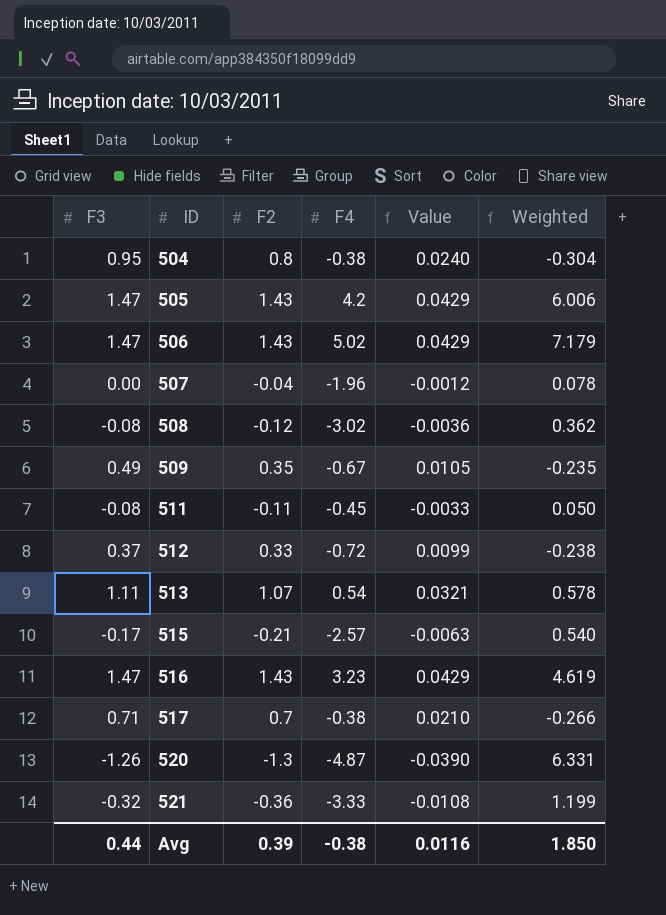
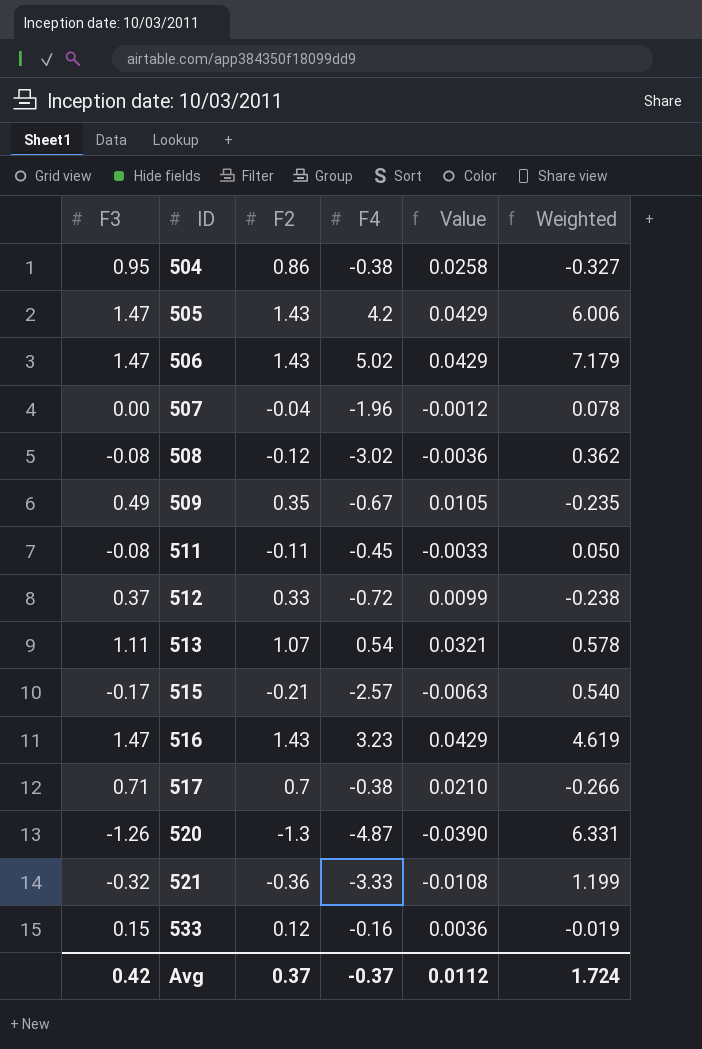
504 | F2: 0.8 -> 0.86
504 | Value: 0.0240 -> 0.0258
504 | Weighted: -0.304 -> -0.327
row 533: none -> 0.15 | 0.12 | -0.16 | 0.0036 | -0.019
Avg | F3: 0.44 -> 0.42
Avg | F2: 0.39 -> 0.37
Avg | F4: -0.38 -> -0.37
Avg | Value: 0.0116 -> 0.0112
Avg | Weighted: 1.850 -> 1.724

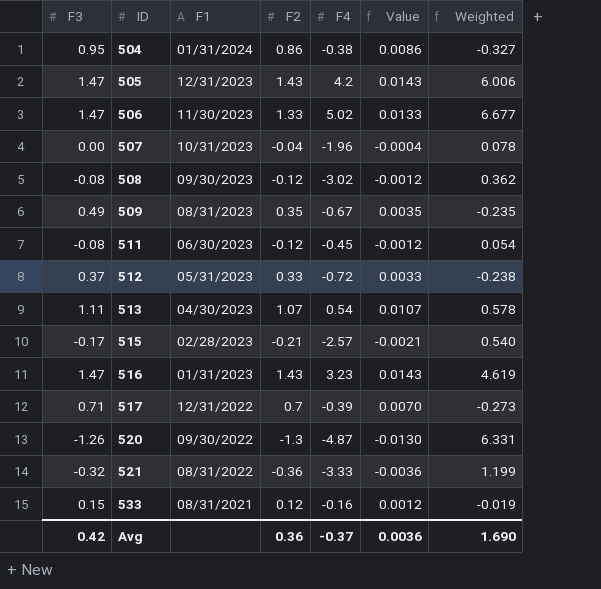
column F1 | position: none -> 3
column Value | formula: [F2] * 0.03 -> [F2] * 0.01
506 | F2: 1.43 -> 1.33
506 | Weighted: 7.179 -> 6.677
511 | F2: -0.11 -> -0.12
511 | Weighted: 0.050 -> 0.054
517 | F4: -0.38 -> -0.39
517 | Weighted: -0.266 -> -0.273
Avg | F2: 0.37 -> 0.36
Avg | Value: 0.0112 -> 0.0036
Avg | Weighted: 1.724 -> 1.690

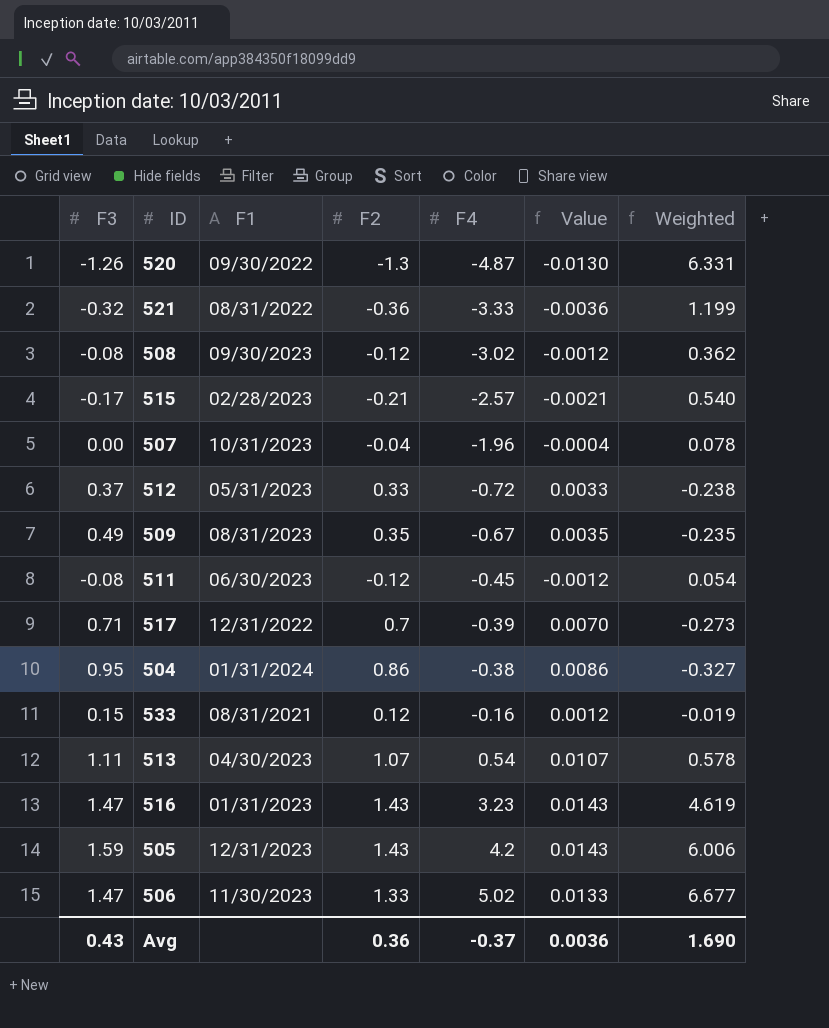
row order: ID ascending -> F4 ascending
505 | F3: 1.47 -> 1.59
Avg | F3: 0.42 -> 0.43

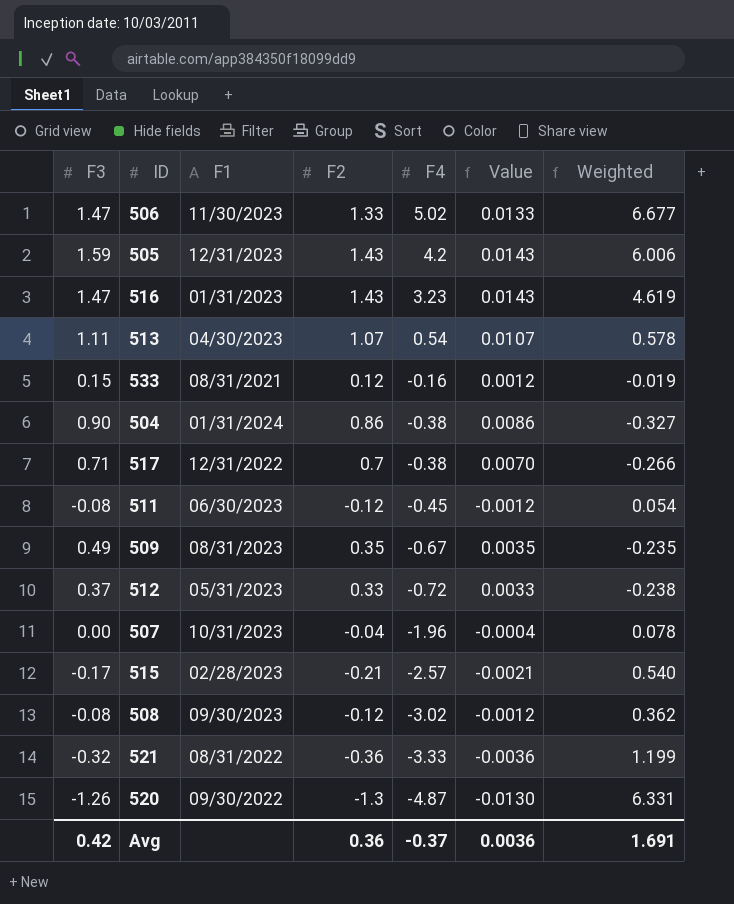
row order: F4 ascending -> F4 descending
504 | F3: 0.95 -> 0.90
517 | F4: -0.39 -> -0.38
517 | Weighted: -0.273 -> -0.266
Avg | F3: 0.43 -> 0.42
Avg | Weighted: 1.690 -> 1.691

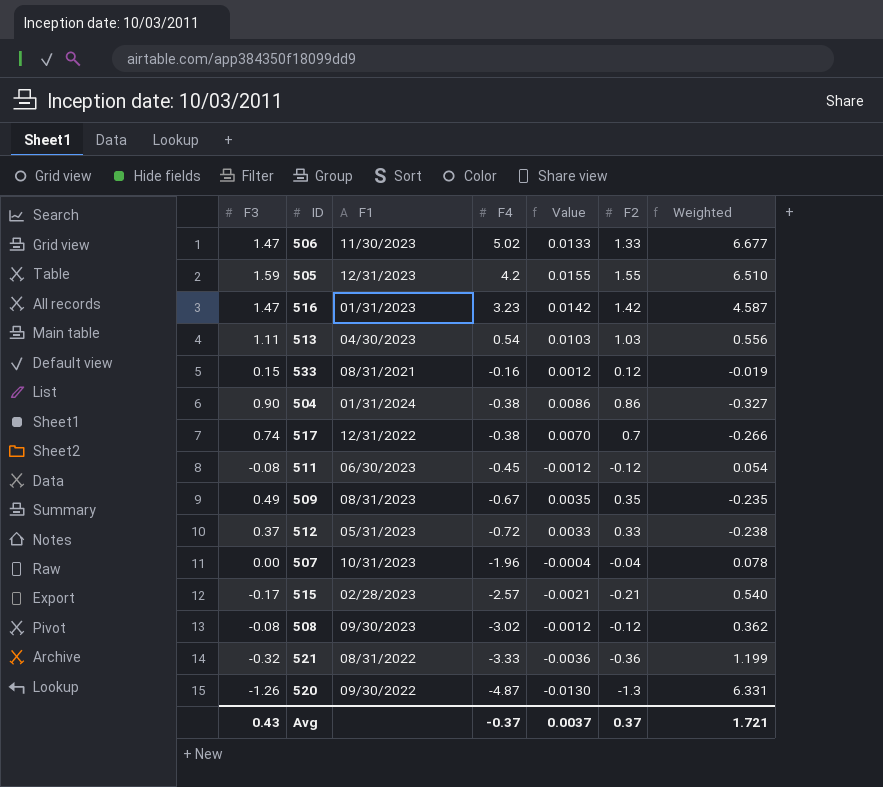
column F2 | position: 4 -> 6
505 | Value: 0.0143 -> 0.0155
505 | F2: 1.43 -> 1.55
505 | Weighted: 6.006 -> 6.510
516 | Value: 0.0143 -> 0.0142
516 | F2: 1.43 -> 1.42
516 | Weighted: 4.619 -> 4.587
513 | Value: 0.0107 -> 0.0103
513 | F2: 1.07 -> 1.03
513 | Weighted: 0.578 -> 0.556
517 | F3: 0.71 -> 0.74
Avg | F3: 0.42 -> 0.43
Avg | Value: 0.0036 -> 0.0037
Avg | F2: 0.36 -> 0.37
Avg | Weighted: 1.691 -> 1.721

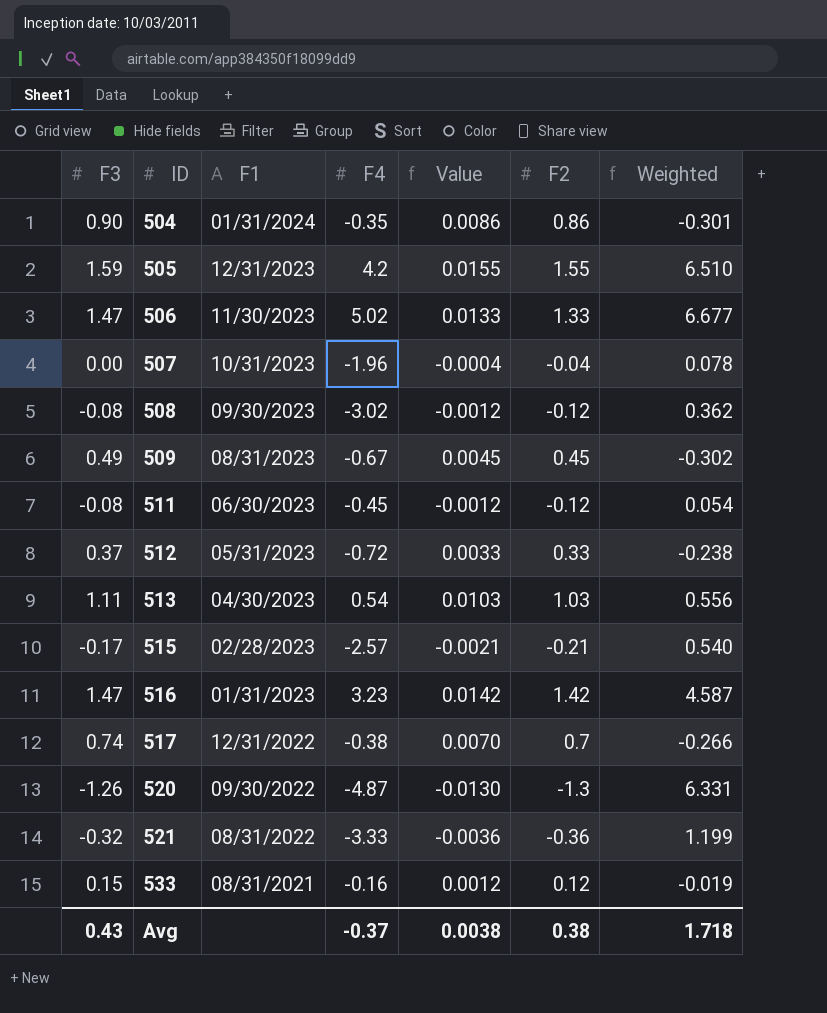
row order: F4 descending -> ID ascending
504 | F4: -0.38 -> -0.35
504 | Weighted: -0.327 -> -0.301
509 | Value: 0.0035 -> 0.0045
509 | F2: 0.35 -> 0.45
509 | Weighted: -0.235 -> -0.302
Avg | Value: 0.0037 -> 0.0038
Avg | F2: 0.37 -> 0.38
Avg | Weighted: 1.721 -> 1.718

